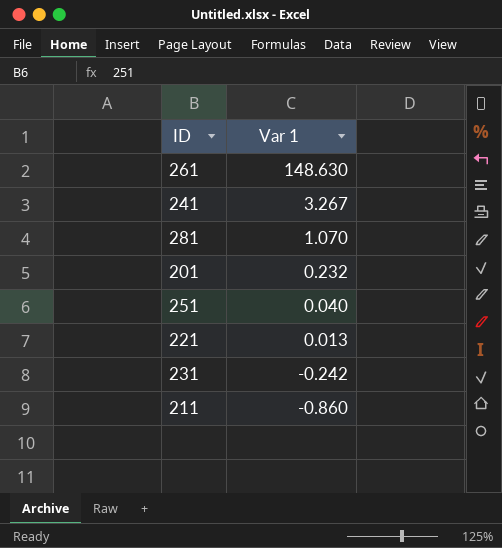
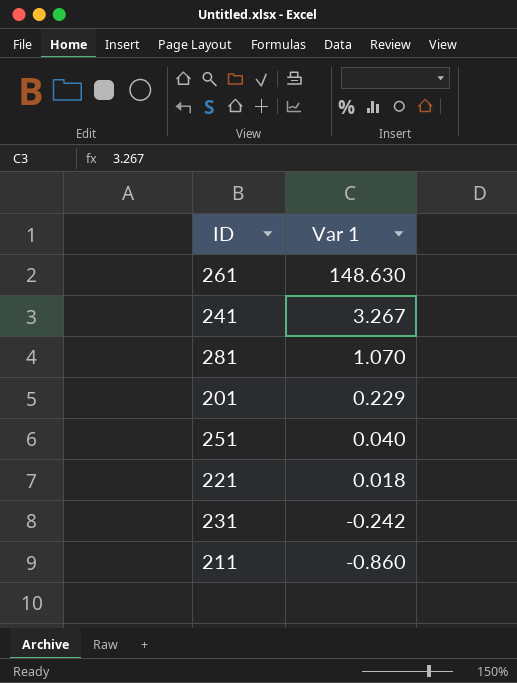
201 | Var 1: 0.232 -> 0.229
221 | Var 1: 0.013 -> 0.018

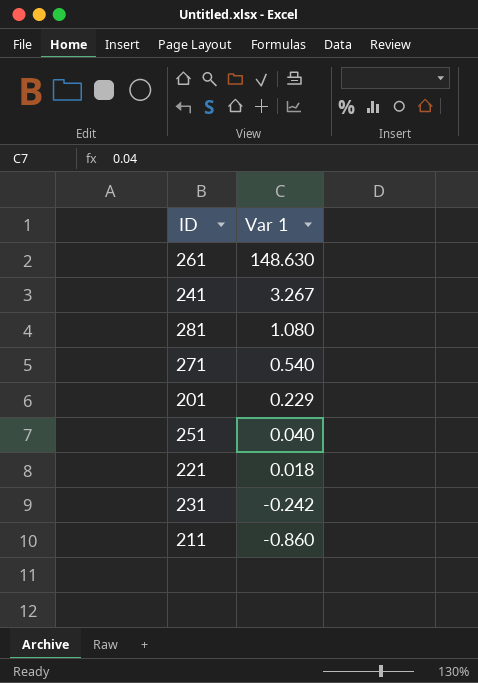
281 | Var 1: 1.070 -> 1.080
row 271: none -> 0.540

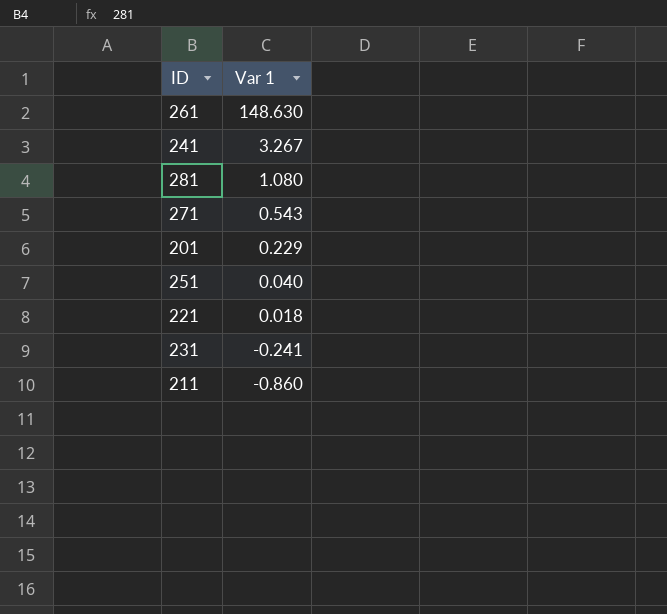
271 | Var 1: 0.540 -> 0.543
231 | Var 1: -0.242 -> -0.241

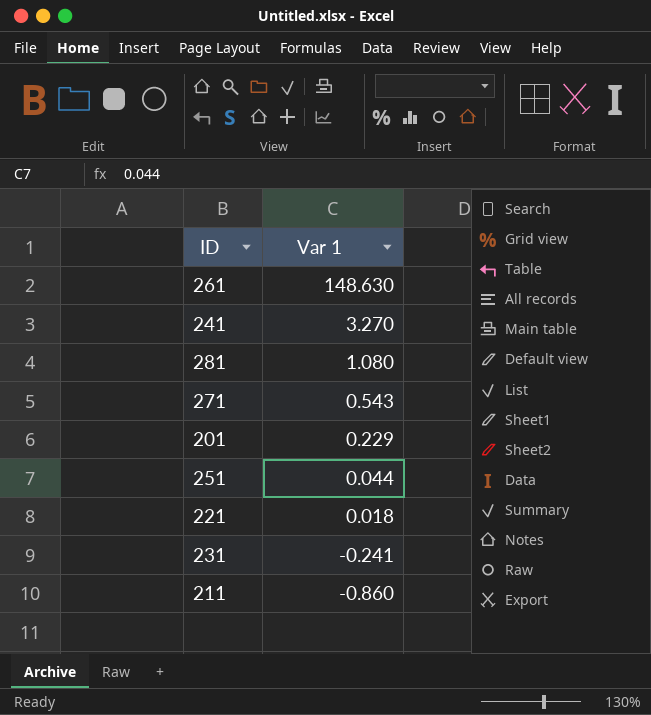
241 | Var 1: 3.267 -> 3.270
251 | Var 1: 0.040 -> 0.044

